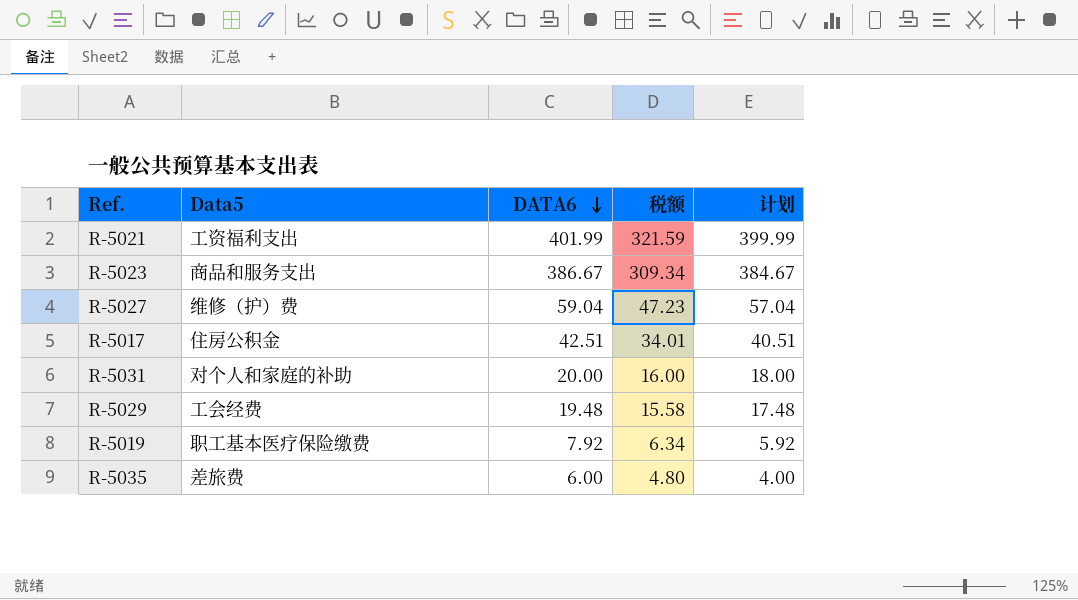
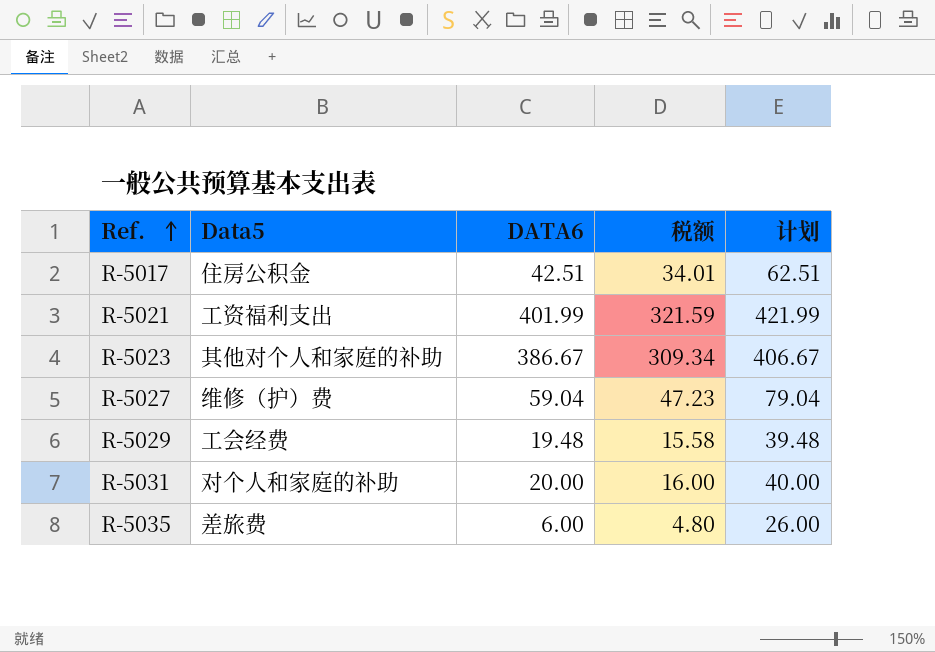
row order: DATA6 descending -> Ref. ascending
column 计划 | formula: [DATA6] - 2 -> [DATA6] + 20
row R-5019: 职工基本医疗保险缴费 | 7.92 | 6.34 | 5.92 -> none
R-5023 | Data5: 商品和服务支出 -> 其他对个人和家庭的补助

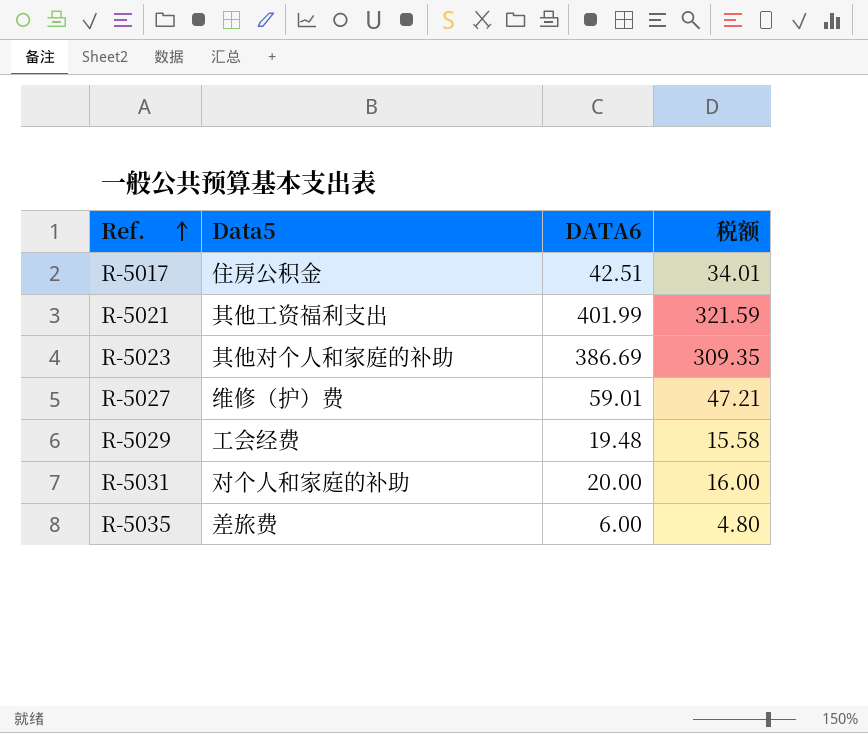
column 计划 | formula: [DATA6] + 20 -> none
R-5021 | Data5: 工资福利支出 -> 其他工资福利支出
R-5023 | DATA6: 386.67 -> 386.69
R-5023 | 税额: 309.34 -> 309.35
R-5027 | DATA6: 59.04 -> 59.01
R-5027 | 税额: 47.23 -> 47.21

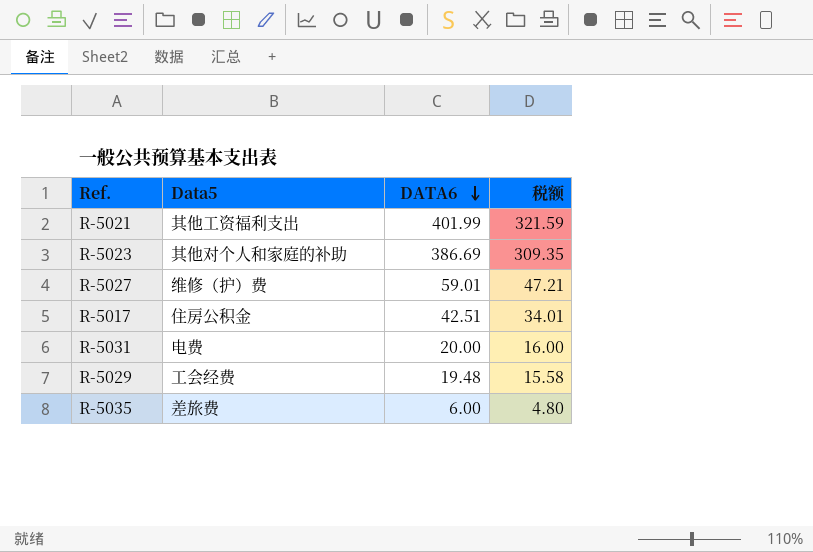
row order: Ref. ascending -> DATA6 descending
R-5031 | Data5: 对个人和家庭的补助 -> 电费

